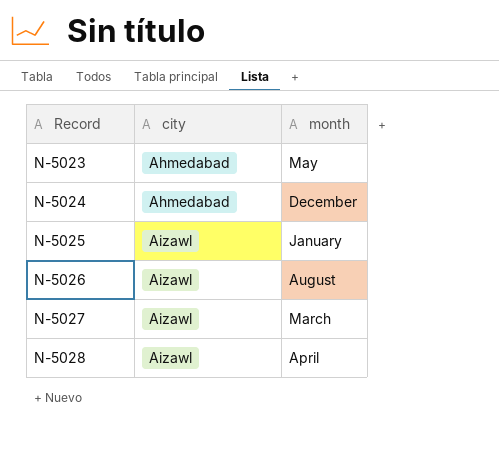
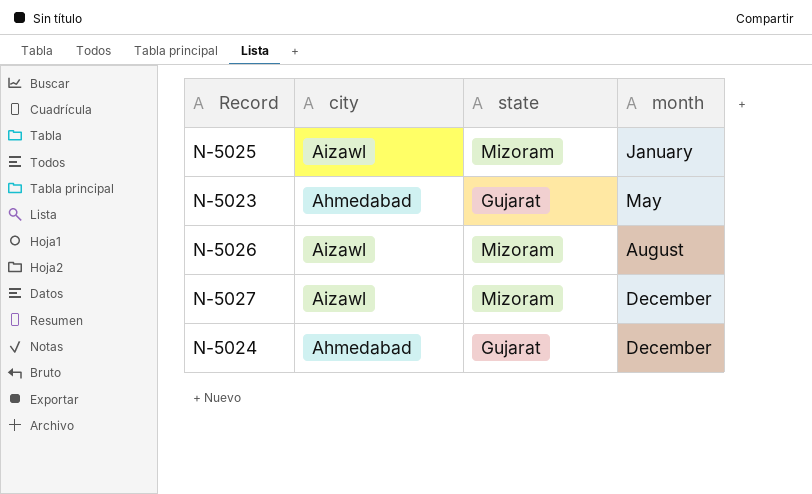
row order: Record ascending -> month ascending
column state | position: none -> 3
row N-5028: Aizawl | April -> none
N-5027 | month: March -> December

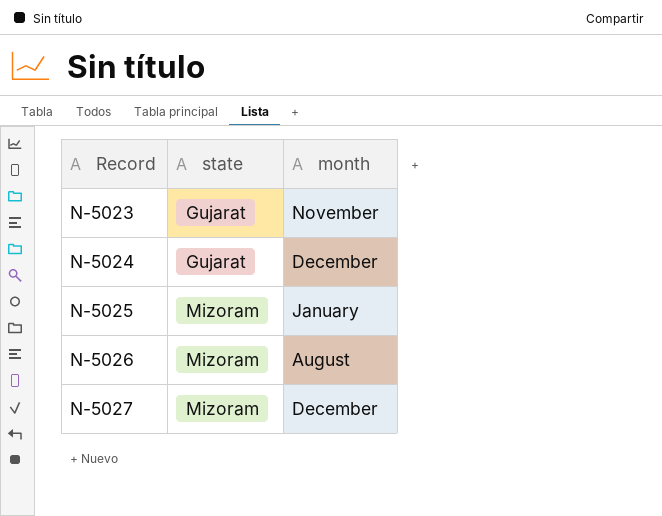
row order: month ascending -> Record ascending
column city | position: 2 -> none
N-5023 | month: May -> November

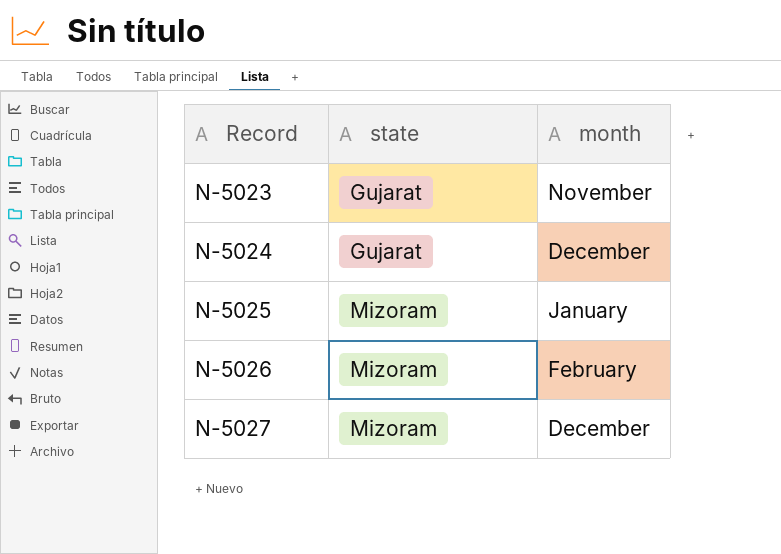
N-5026 | month: August -> February

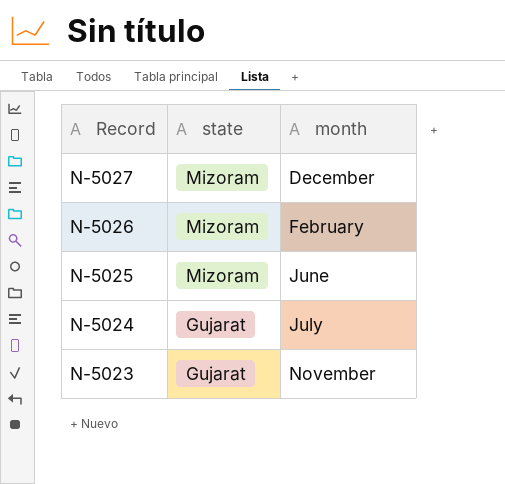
row order: Record ascending -> Record descending
N-5025 | month: January -> June
N-5024 | month: December -> July

